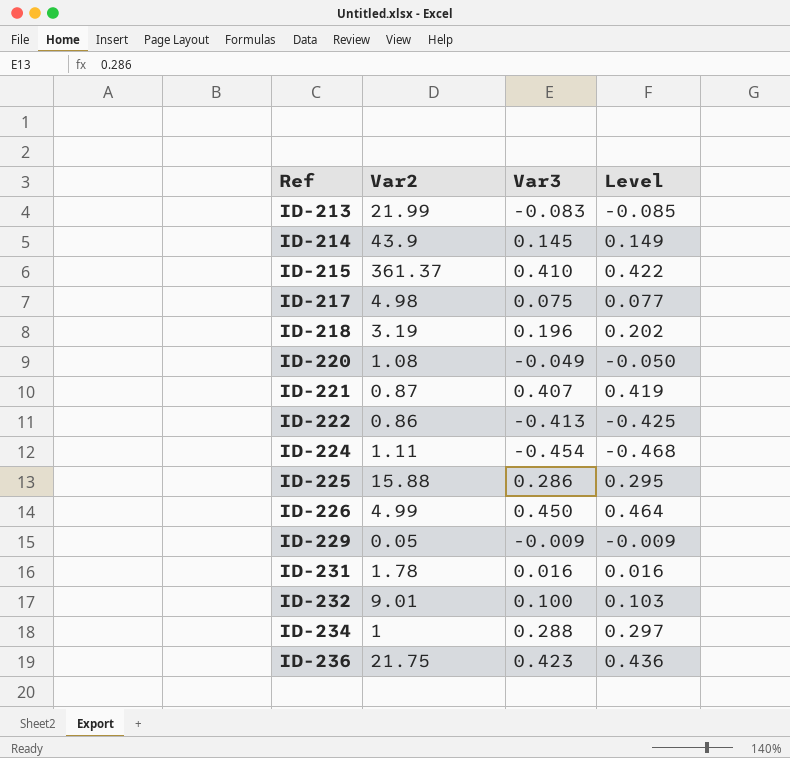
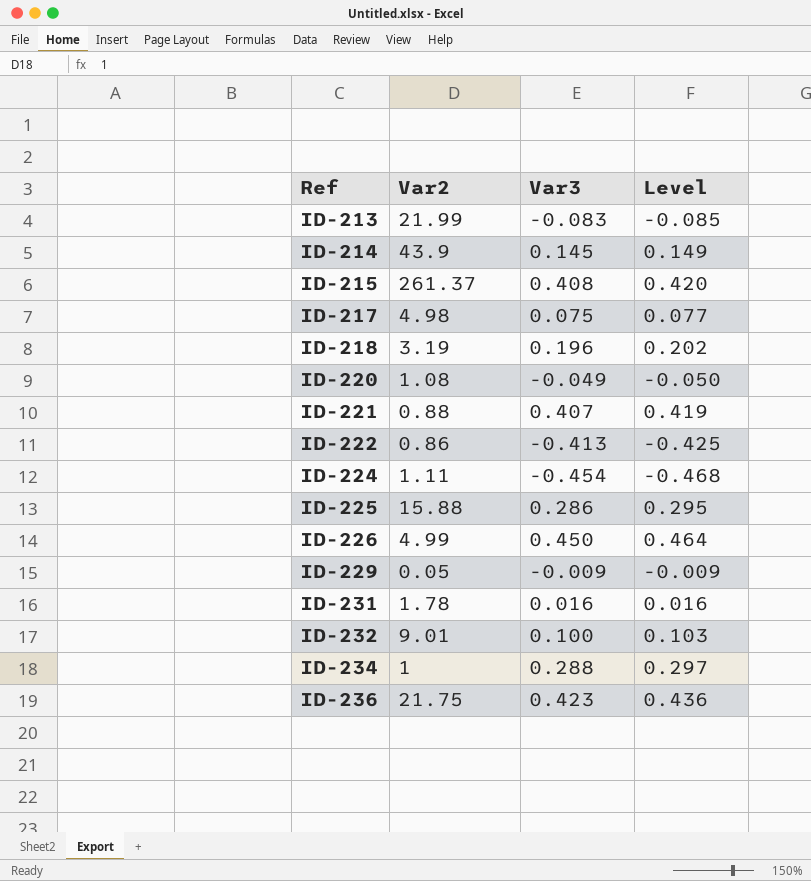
ID-215 | Var2: 361.37 -> 261.37
ID-215 | Var3: 0.410 -> 0.408
ID-215 | Level: 0.422 -> 0.420
ID-221 | Var2: 0.87 -> 0.88

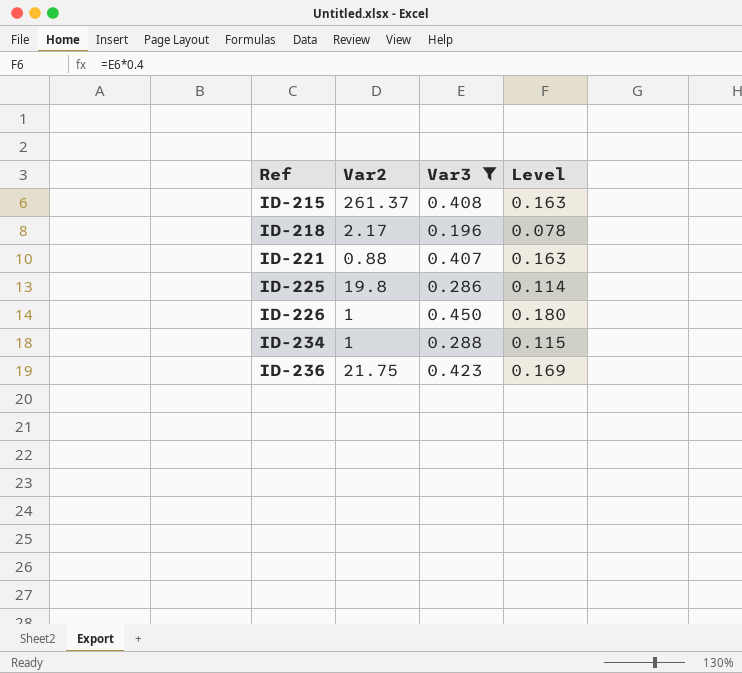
filter: none -> Var3 >= 0.196
column Level | formula: [Var3] * 1.03 -> [Var3] * 0.4
ID-218 | Var2: 3.19 -> 2.17
ID-225 | Var2: 15.88 -> 19.8
ID-226 | Var2: 4.99 -> 1

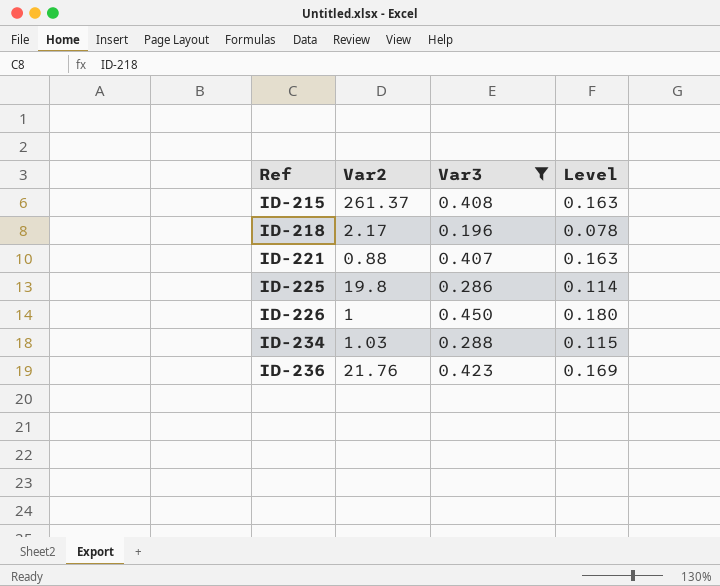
ID-234 | Var2: 1 -> 1.03
ID-236 | Var2: 21.75 -> 21.76

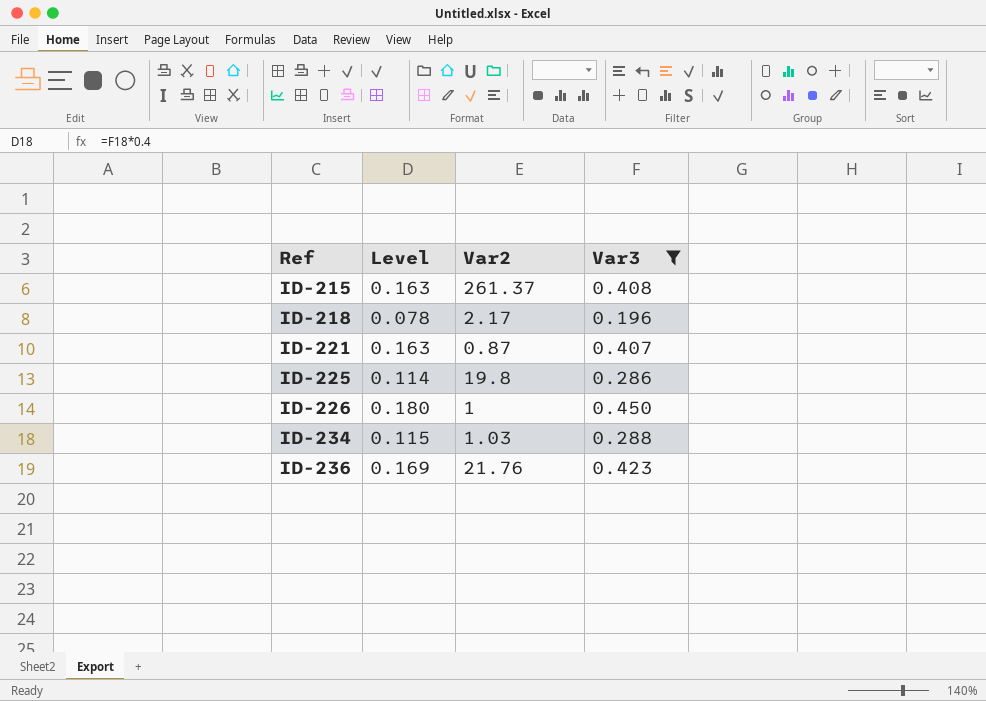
column Level | position: 4 -> 2
ID-221 | Var2: 0.88 -> 0.87

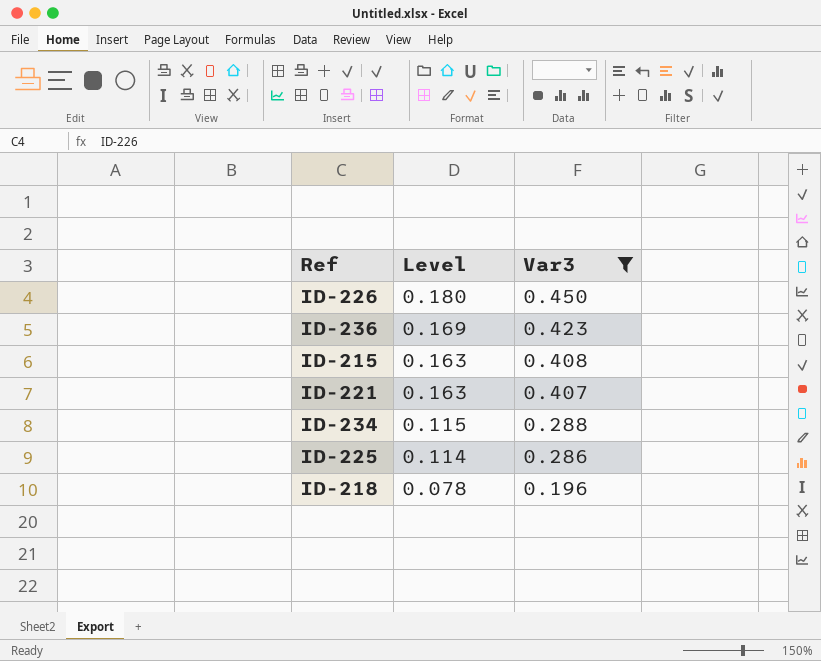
row order: Ref ascending -> Level descending
column Var2 | position: 3 -> none

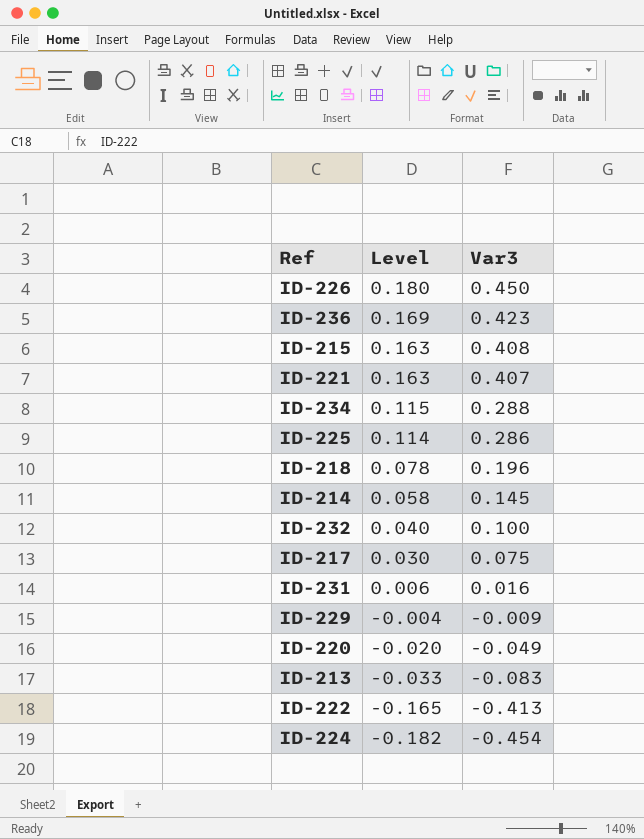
filter: Var3 >= 0.196 -> none

